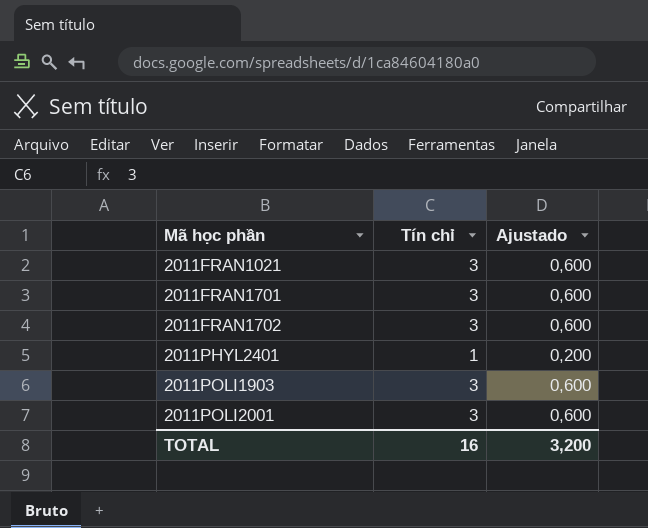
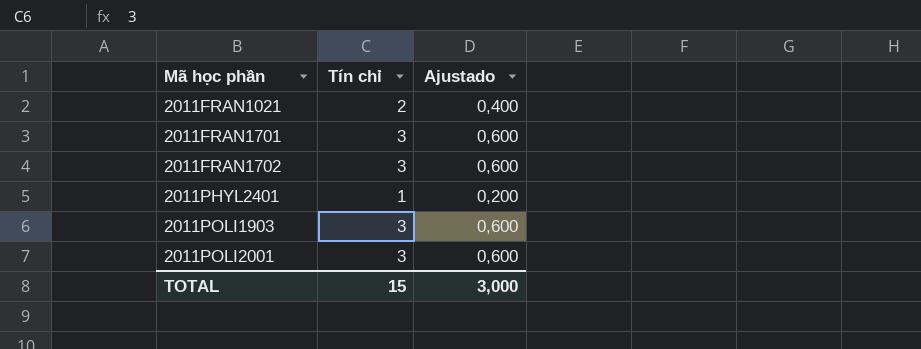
2011FRAN1021 | Tín chỉ: 3 -> 2
2011FRAN1021 | Ajustado: 0,600 -> 0,400
TOTAL | Tín chỉ: 16 -> 15
TOTAL | Ajustado: 3,200 -> 3,000

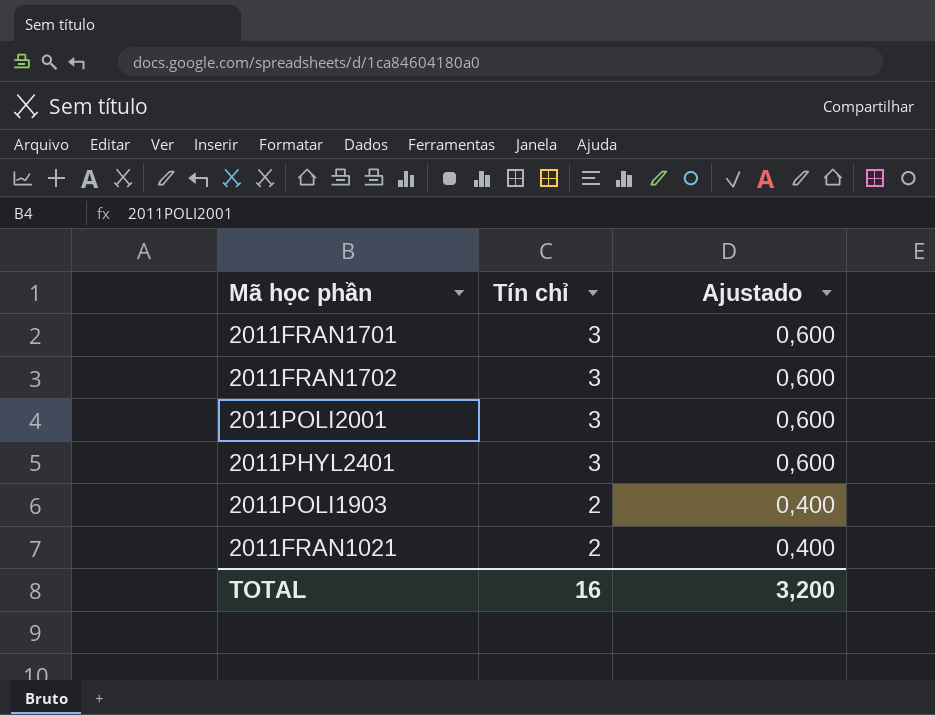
row order: Mã học phần ascending -> Tín chỉ descending
2011PHYL2401 | Tín chỉ: 1 -> 3
2011PHYL2401 | Ajustado: 0,200 -> 0,600
2011POLI1903 | Tín chỉ: 3 -> 2
2011POLI1903 | Ajustado: 0,600 -> 0,400
TOTAL | Tín chỉ: 15 -> 16
TOTAL | Ajustado: 3,000 -> 3,200

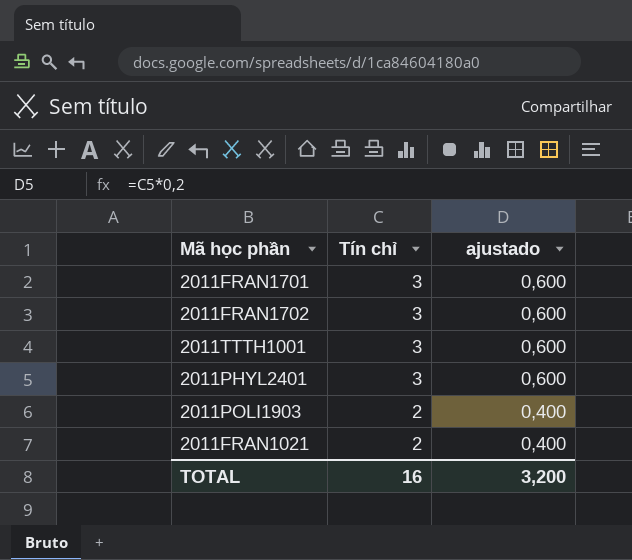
column name: Ajustado -> ajustado
row 2011POLI2001: 3 | 0,600 -> none
row 2011TTTH1001: none -> 3 | 0,600

